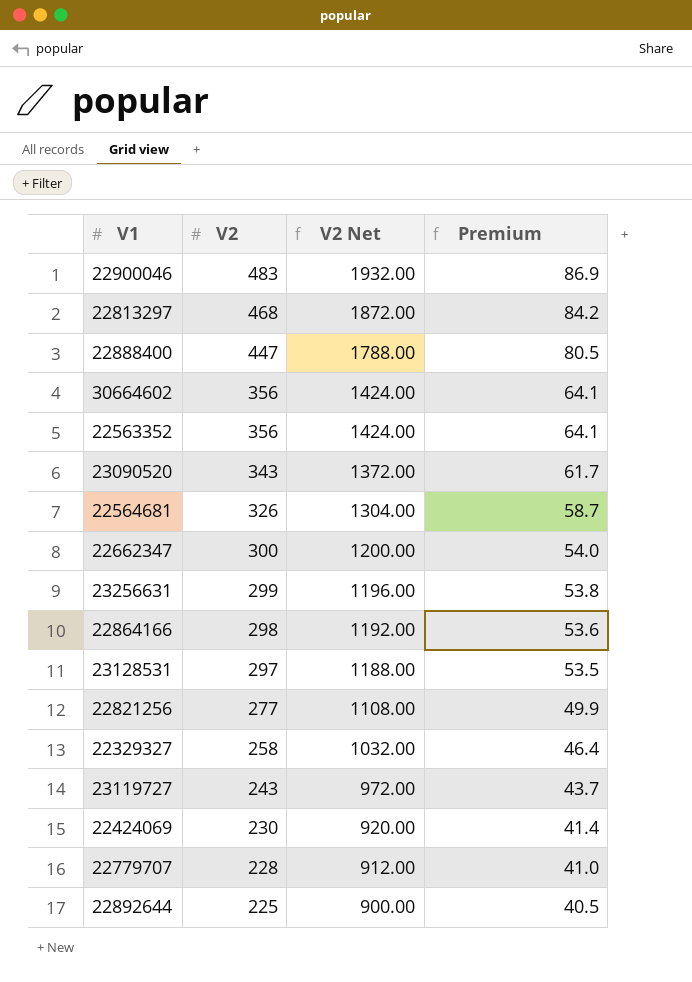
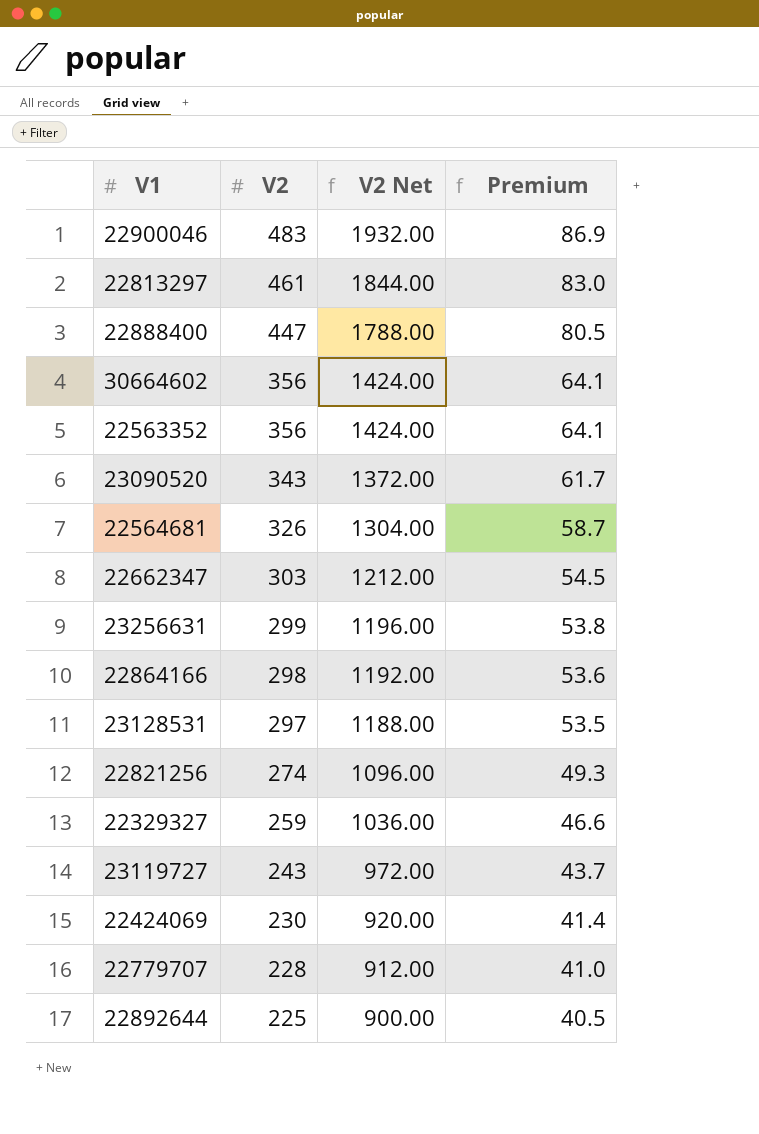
22813297 | V2: 468 -> 461
22813297 | V2 Net: 1872.00 -> 1844.00
22813297 | Premium: 84.2 -> 83.0
22662347 | V2: 300 -> 303
22662347 | V2 Net: 1200.00 -> 1212.00
22662347 | Premium: 54.0 -> 54.5
22821256 | V2: 277 -> 274
22821256 | V2 Net: 1108.00 -> 1096.00
22821256 | Premium: 49.9 -> 49.3
22329327 | V2: 258 -> 259
22329327 | V2 Net: 1032.00 -> 1036.00
22329327 | Premium: 46.4 -> 46.6

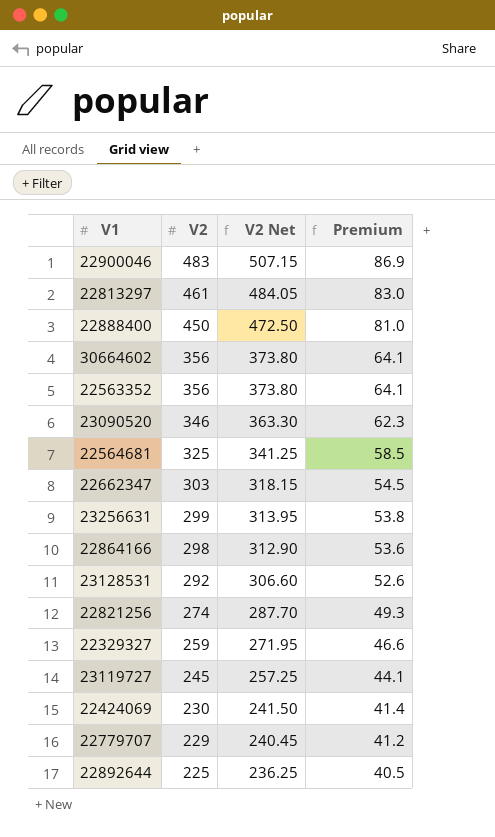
column V2 Net | formula: [V2] * 4 -> [V2] * 1.05
22888400 | V2: 447 -> 450
22888400 | Premium: 80.5 -> 81.0
23090520 | V2: 343 -> 346
23090520 | Premium: 61.7 -> 62.3
22564681 | V2: 326 -> 325
22564681 | Premium: 58.7 -> 58.5
23128531 | V2: 297 -> 292
23128531 | Premium: 53.5 -> 52.6
23119727 | V2: 243 -> 245
23119727 | Premium: 43.7 -> 44.1
22779707 | V2: 228 -> 229
22779707 | Premium: 41.0 -> 41.2

